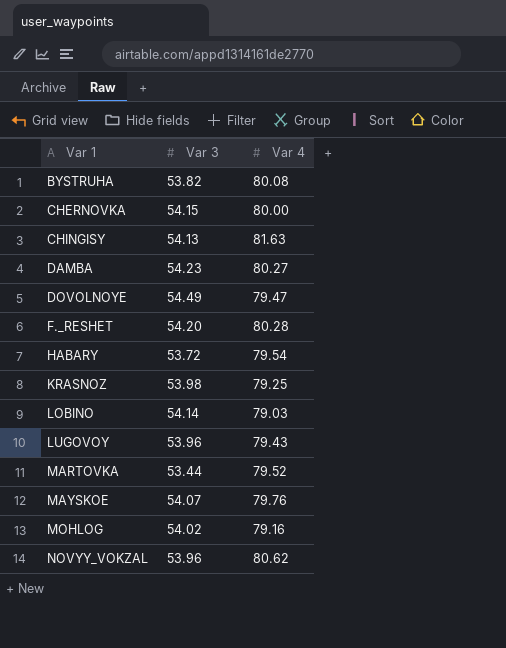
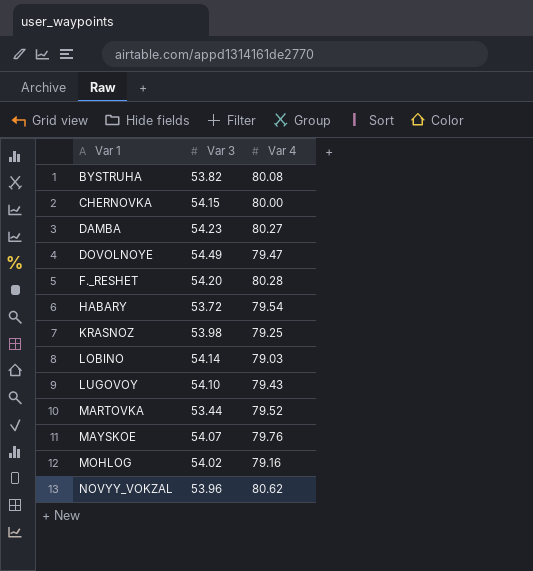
row CHINGISY: 54.13 | 81.63 -> none
LUGOVOY | Var 3: 53.96 -> 54.10

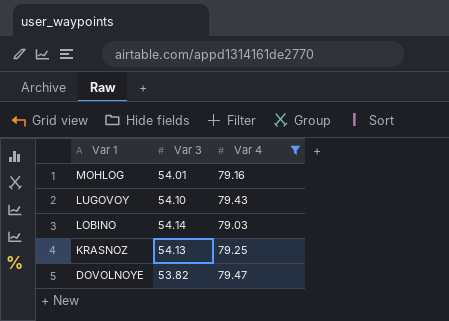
filter: none -> Var 4 <= 79.47
row order: Var 1 ascending -> Var 1 descending
MOHLOG | Var 3: 54.02 -> 54.01
KRASNOZ | Var 3: 53.98 -> 54.13
DOVOLNOYE | Var 3: 54.49 -> 53.82

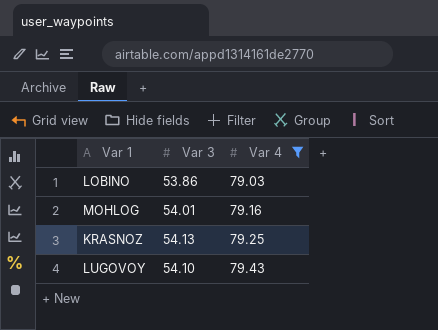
row order: Var 1 descending -> Var 4 ascending
row DOVOLNOYE: 53.82 | 79.47 -> none
LOBINO | Var 3: 54.14 -> 53.86

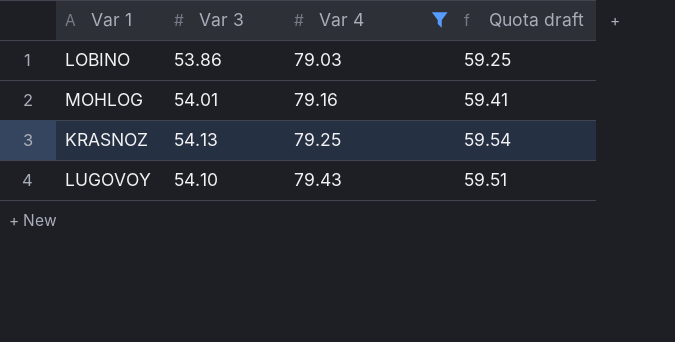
column Quota draft | formula: none -> [Var 3] * 1.1

